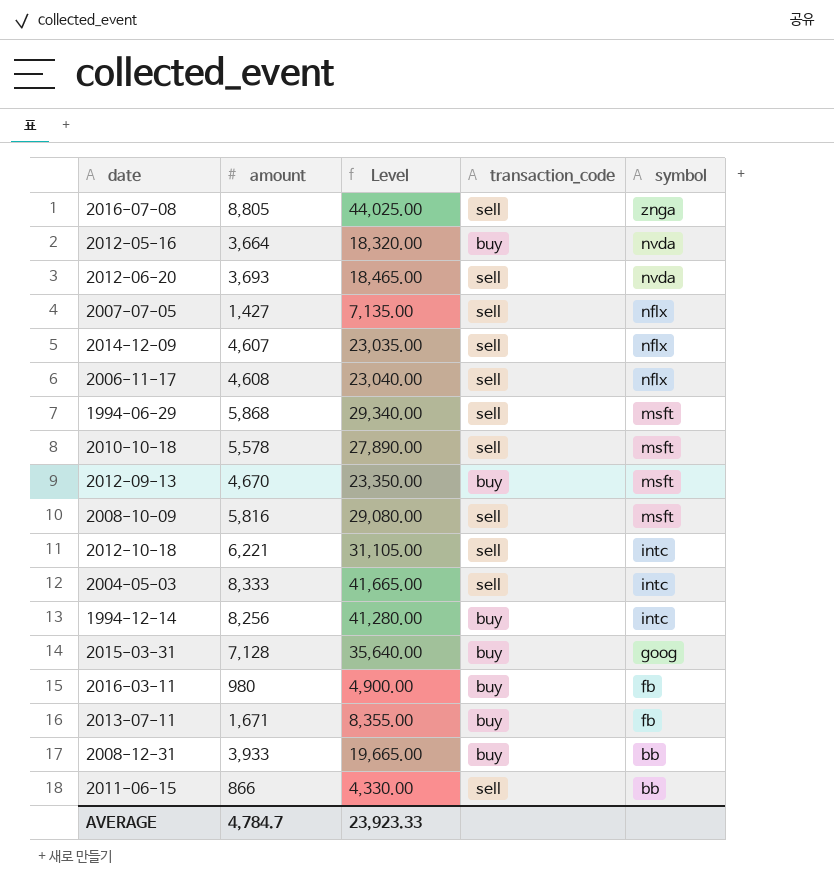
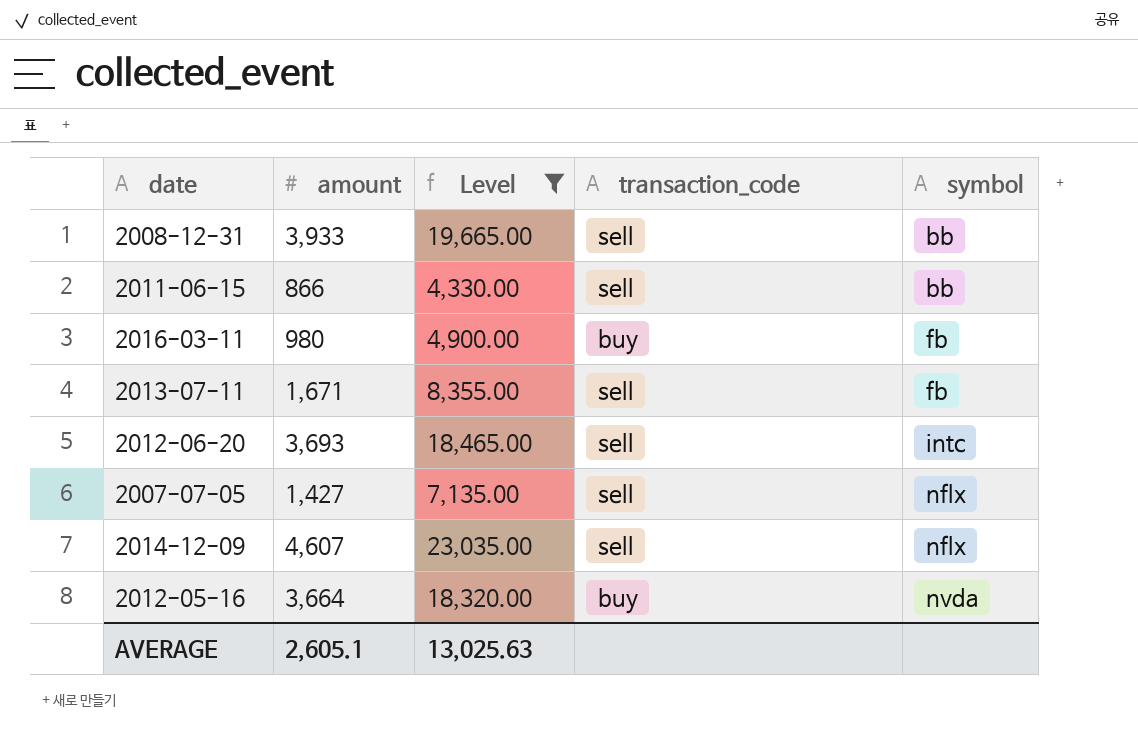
filter: none -> Level <= 23,035.00
row order: symbol descending -> symbol ascending
2008-12-31 | transaction_code: buy -> sell
2013-07-11 | transaction_code: buy -> sell
2012-06-20 | symbol: nvda -> intc
AVERAGE | amount: 4,784.7 -> 2,605.1
AVERAGE | Level: 23,923.33 -> 13,025.63

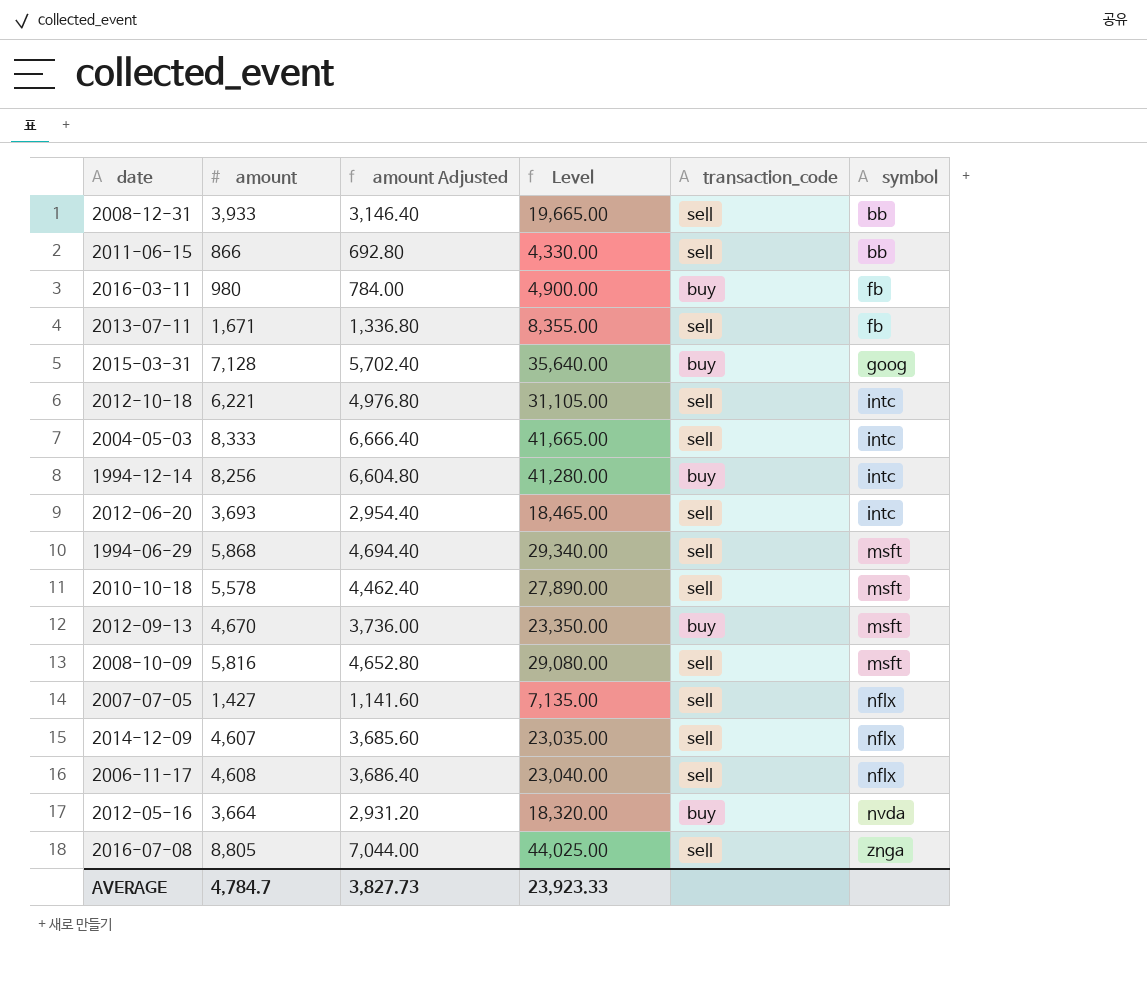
filter: Level <= 23,035.00 -> none
column amount Adjusted | formula: none -> [amount] * 0.8
AVERAGE | amount: 2,605.1 -> 4,784.7
AVERAGE | Level: 13,025.63 -> 23,923.33

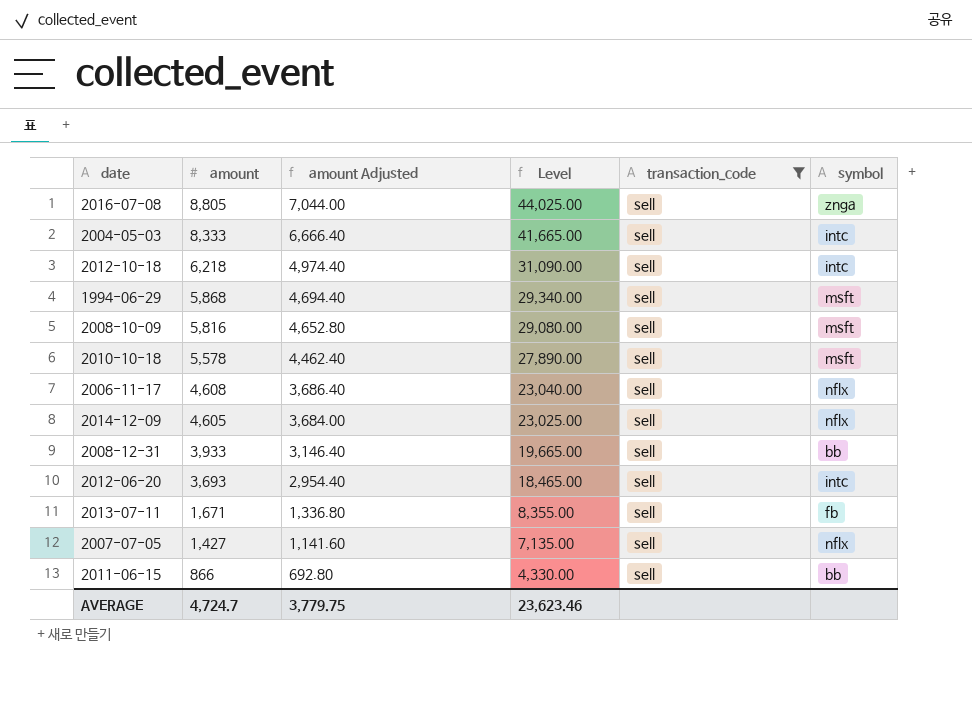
filter: none -> transaction_code = sell
row order: symbol ascending -> amount descending
2012-10-18 | amount: 6,221 -> 6,218
2012-10-18 | amount Adjusted: 4,976.80 -> 4,974.40
2012-10-18 | Level: 31,105.00 -> 31,090.00
2014-12-09 | amount: 4,607 -> 4,605
2014-12-09 | amount Adjusted: 3,685.60 -> 3,684.00
2014-12-09 | Level: 23,035.00 -> 23,025.00
AVERAGE | amount: 4,784.7 -> 4,724.7
AVERAGE | amount Adjusted: 3,827.73 -> 3,779.75
AVERAGE | Level: 23,923.33 -> 23,623.46

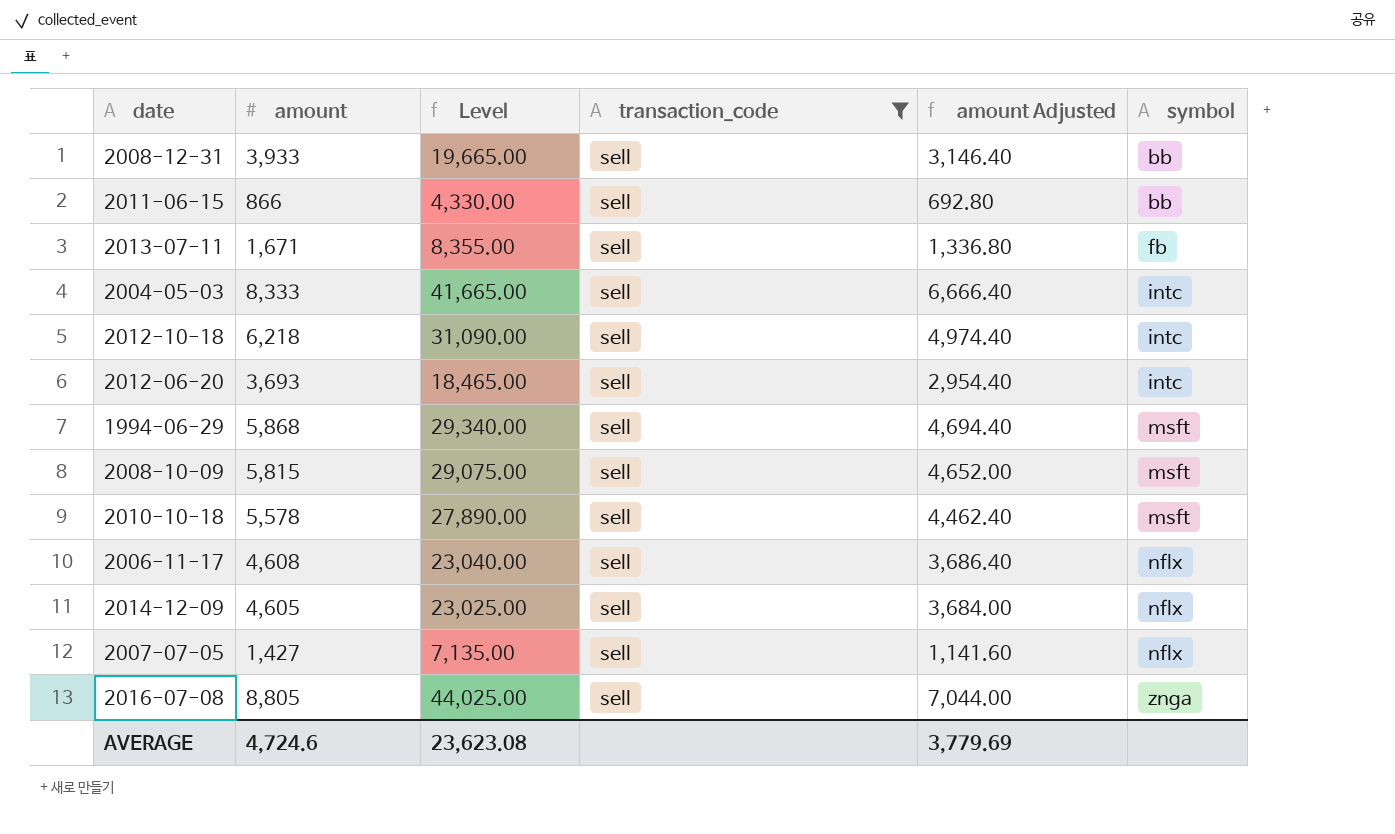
row order: amount descending -> symbol ascending
column amount Adjusted | position: 3 -> 5
2008-10-09 | amount: 5,816 -> 5,815
2008-10-09 | Level: 29,080.00 -> 29,075.00
2008-10-09 | amount Adjusted: 4,652.80 -> 4,652.00
AVERAGE | amount: 4,724.7 -> 4,724.6
AVERAGE | Level: 23,623.46 -> 23,623.08
AVERAGE | amount Adjusted: 3,779.75 -> 3,779.69

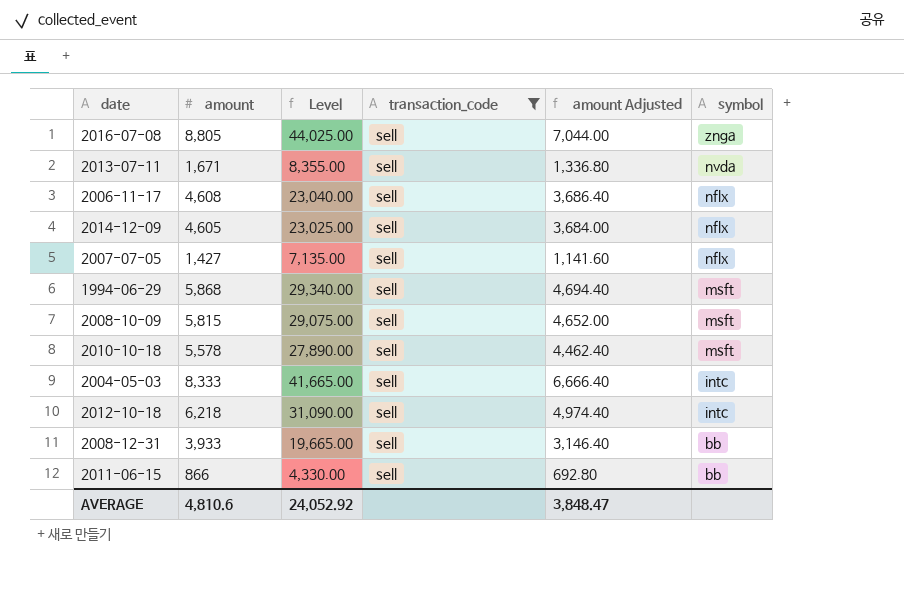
row order: symbol ascending -> symbol descending
row 2012-06-20: 3,693 | 18,465.00 | sell | 2,954.40 | intc -> none
2013-07-11 | symbol: fb -> nvda
AVERAGE | amount: 4,724.6 -> 4,810.6
AVERAGE | Level: 23,623.08 -> 24,052.92
AVERAGE | amount Adjusted: 3,779.69 -> 3,848.47

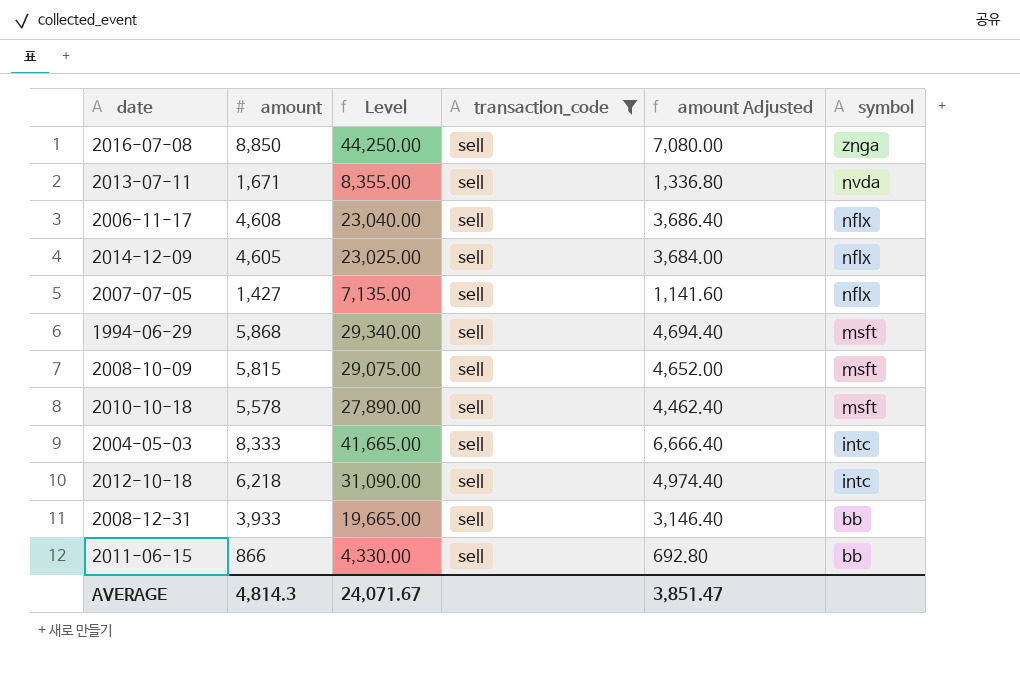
2016-07-08 | amount: 8,805 -> 8,850
2016-07-08 | Level: 44,025.00 -> 44,250.00
2016-07-08 | amount Adjusted: 7,044.00 -> 7,080.00
AVERAGE | amount: 4,810.6 -> 4,814.3
AVERAGE | Level: 24,052.92 -> 24,071.67
AVERAGE | amount Adjusted: 3,848.47 -> 3,851.47

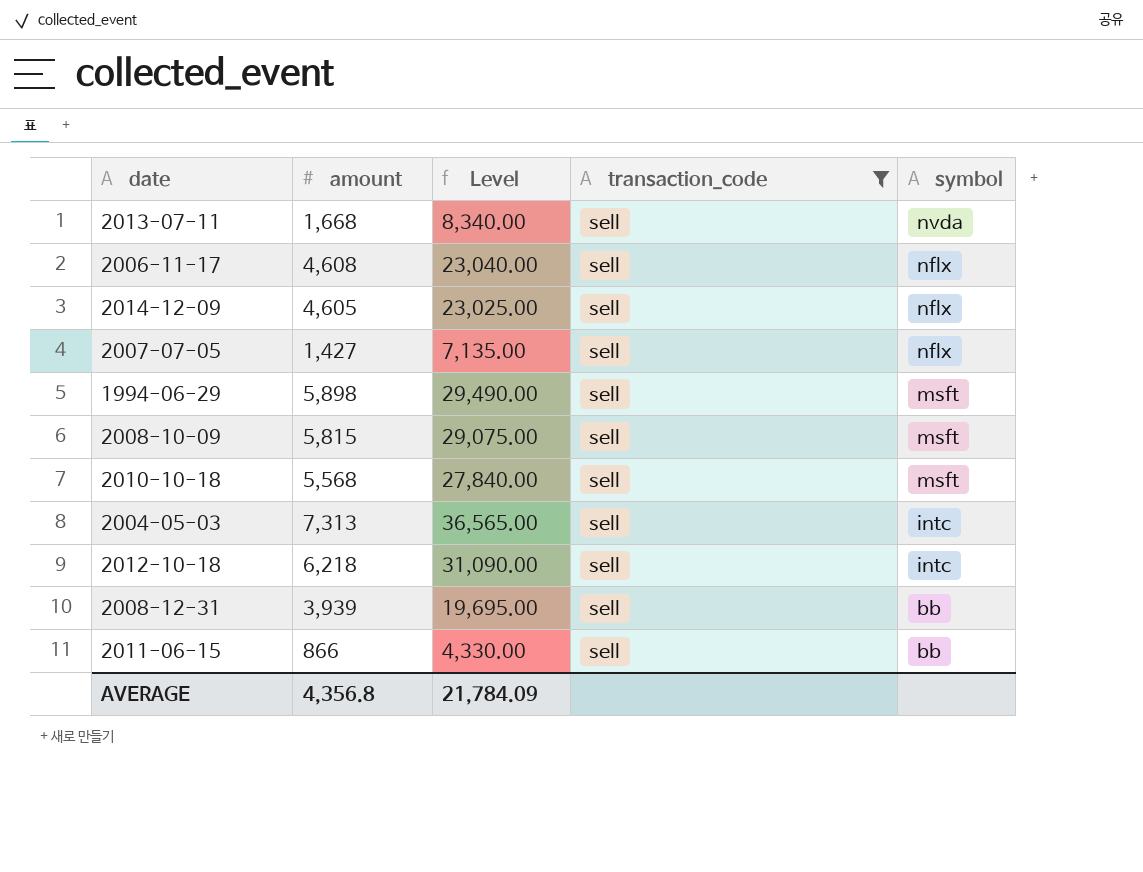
column amount Adjusted | formula: [amount] * 0.8 -> none
row 2016-07-08: 8,850 | 44,250.00 | sell | 7,080.00 | znga -> none
2013-07-11 | amount: 1,671 -> 1,668
2013-07-11 | Level: 8,355.00 -> 8,340.00
1994-06-29 | amount: 5,868 -> 5,898
1994-06-29 | Level: 29,340.00 -> 29,490.00
2010-10-18 | amount: 5,578 -> 5,568
2010-10-18 | Level: 27,890.00 -> 27,840.00
2004-05-03 | amount: 8,333 -> 7,313
2004-05-03 | Level: 41,665.00 -> 36,565.00
2008-12-31 | amount: 3,933 -> 3,939
2008-12-31 | Level: 19,665.00 -> 19,695.00
AVERAGE | amount: 4,814.3 -> 4,356.8
AVERAGE | Level: 24,071.67 -> 21,784.09

